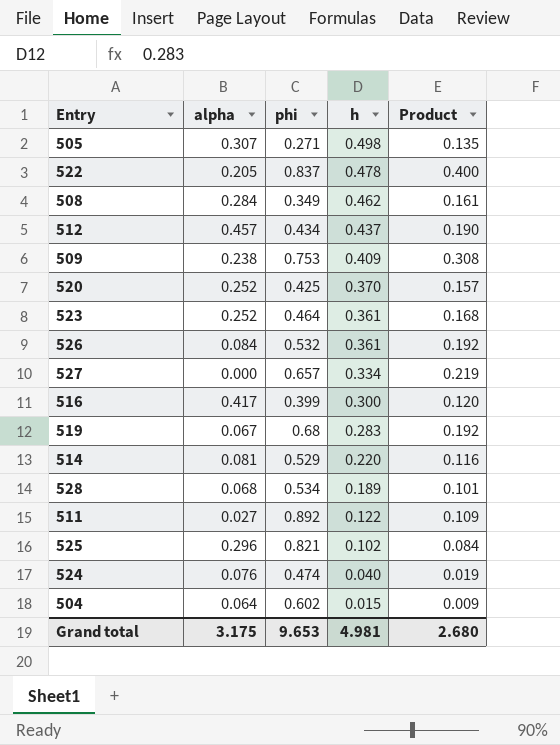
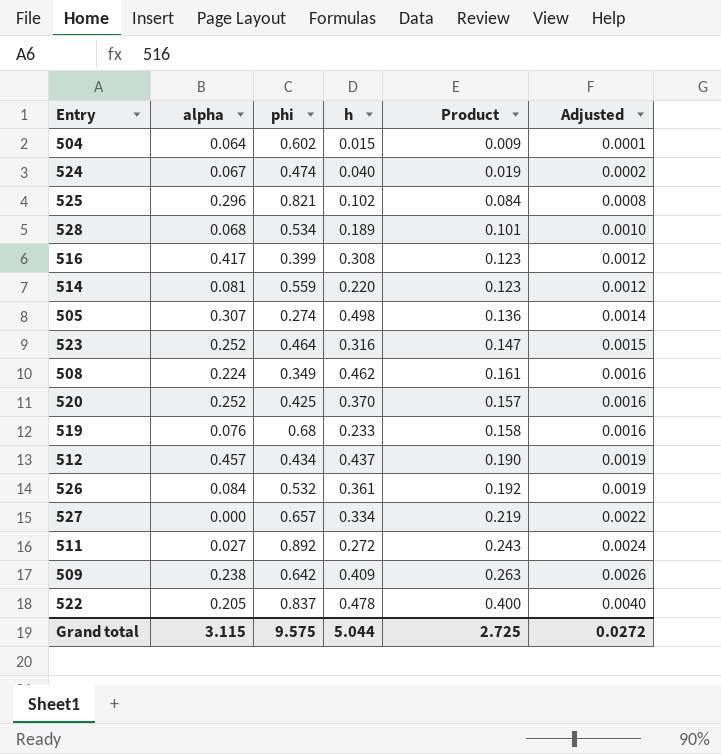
row order: h descending -> Adjusted ascending
column Adjusted | formula: none -> [Product] * 0.01
524 | alpha: 0.076 -> 0.067
516 | h: 0.300 -> 0.308
516 | Product: 0.120 -> 0.123
514 | phi: 0.529 -> 0.559
514 | Product: 0.116 -> 0.123
505 | phi: 0.271 -> 0.274
505 | Product: 0.135 -> 0.136
523 | h: 0.361 -> 0.316
523 | Product: 0.168 -> 0.147
508 | alpha: 0.284 -> 0.224
519 | alpha: 0.067 -> 0.076
519 | h: 0.283 -> 0.233
519 | Product: 0.192 -> 0.158
511 | h: 0.122 -> 0.272
511 | Product: 0.109 -> 0.243
509 | phi: 0.753 -> 0.642
509 | Product: 0.308 -> 0.263
Grand total | alpha: 3.175 -> 3.115
Grand total | phi: 9.653 -> 9.575
Grand total | h: 4.981 -> 5.044
Grand total | Product: 2.680 -> 2.725

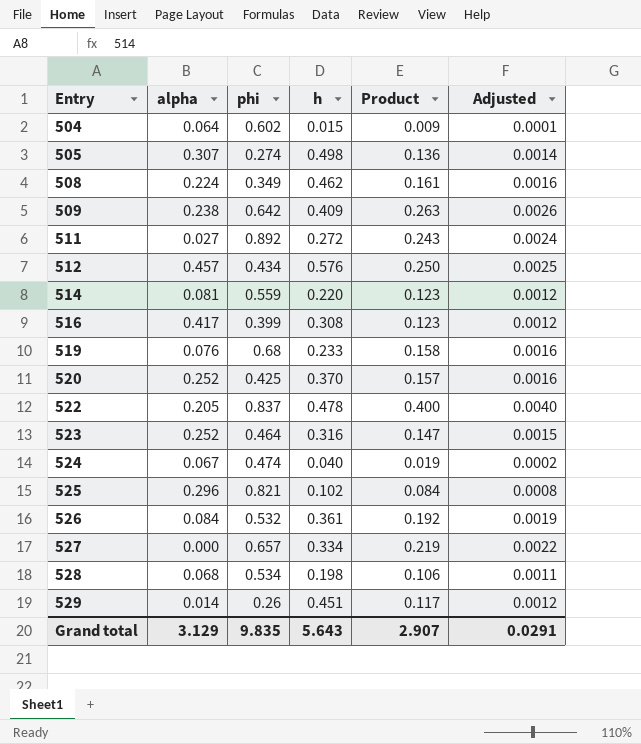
row order: Adjusted ascending -> Entry ascending
512 | h: 0.437 -> 0.576
512 | Product: 0.190 -> 0.250
512 | Adjusted: 0.0019 -> 0.0025
528 | h: 0.189 -> 0.198
528 | Product: 0.101 -> 0.106
528 | Adjusted: 0.0010 -> 0.0011
row 529: none -> 0.014 | 0.26 | 0.451 | 0.117 | 0.0012
Grand total | alpha: 3.115 -> 3.129
Grand total | phi: 9.575 -> 9.835
Grand total | h: 5.044 -> 5.643
Grand total | Product: 2.725 -> 2.907
Grand total | Adjusted: 0.0272 -> 0.0291

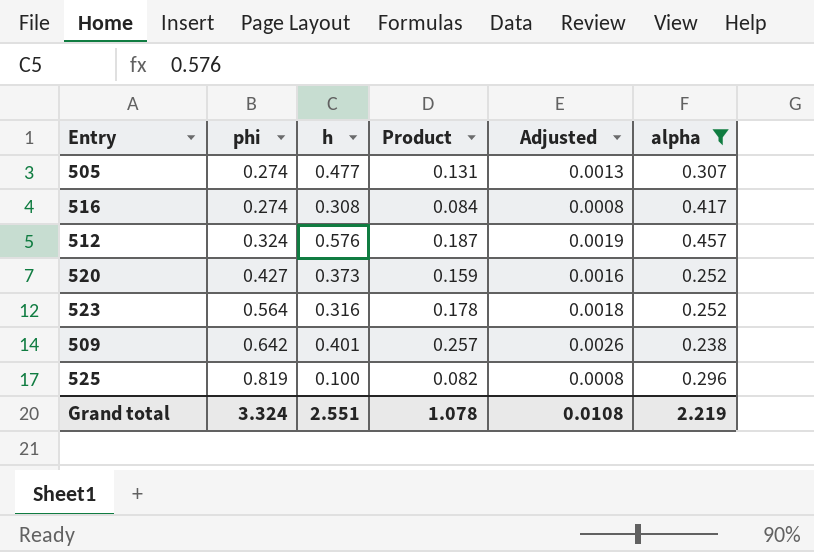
filter: none -> alpha >= 0.238
row order: Entry ascending -> phi ascending
column alpha | position: 2 -> 6
505 | h: 0.498 -> 0.477
505 | Product: 0.136 -> 0.131
505 | Adjusted: 0.0014 -> 0.0013
516 | phi: 0.399 -> 0.274
516 | Product: 0.123 -> 0.084
516 | Adjusted: 0.0012 -> 0.0008
512 | phi: 0.434 -> 0.324
512 | Product: 0.250 -> 0.187
512 | Adjusted: 0.0025 -> 0.0019
520 | phi: 0.425 -> 0.427
520 | h: 0.370 -> 0.373
520 | Product: 0.157 -> 0.159
523 | phi: 0.464 -> 0.564
523 | Product: 0.147 -> 0.178
523 | Adjusted: 0.0015 -> 0.0018
509 | h: 0.409 -> 0.401
509 | Product: 0.263 -> 0.257
525 | phi: 0.821 -> 0.819
525 | h: 0.102 -> 0.100
525 | Product: 0.084 -> 0.082
Grand total | phi: 9.835 -> 3.324
Grand total | h: 5.643 -> 2.551
Grand total | Product: 2.907 -> 1.078
Grand total | Adjusted: 0.0291 -> 0.0108
Grand total | alpha: 3.129 -> 2.219

